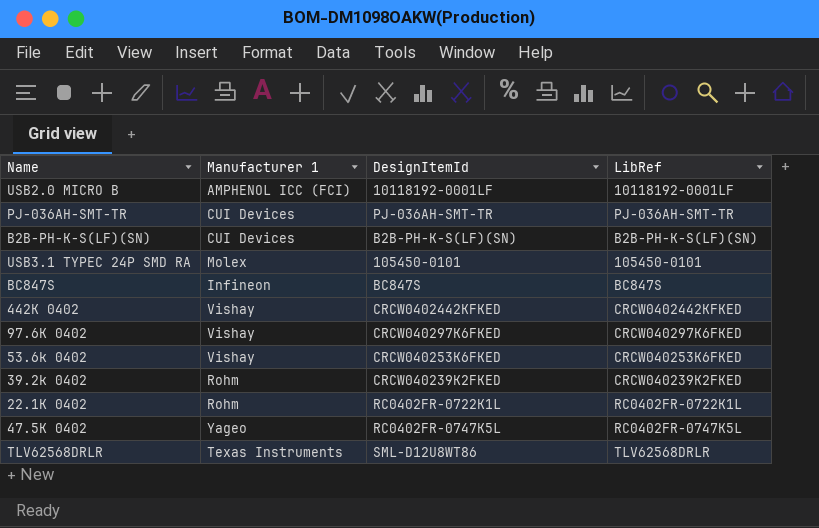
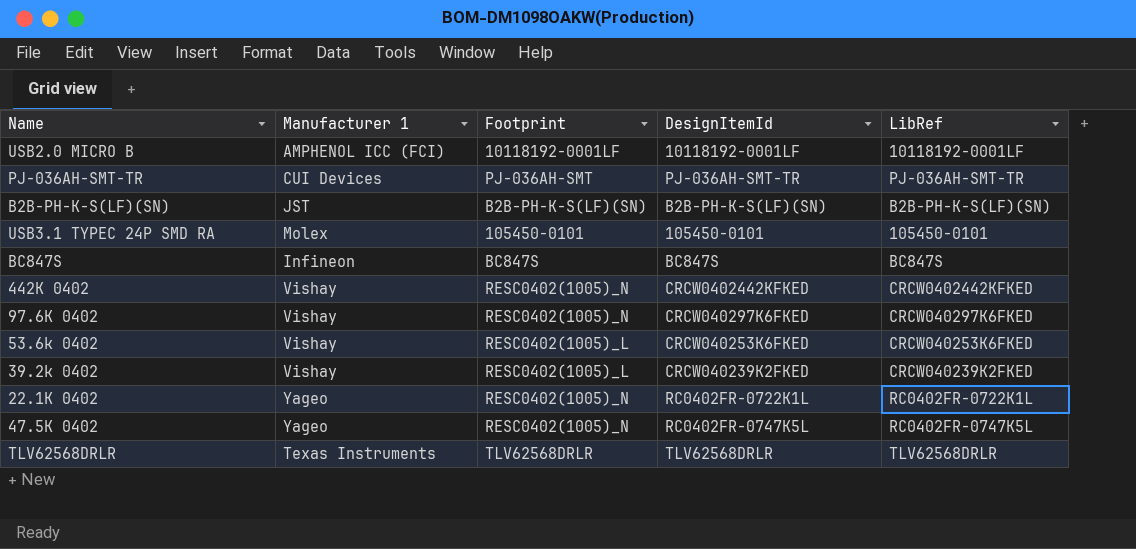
column Footprint | position: none -> 3
B2B-PH-K-S(LF)(SN) | Manufacturer 1: CUI Devices -> JST
39.2k 0402 | Manufacturer 1: Rohm -> Vishay
22.1K 0402 | Manufacturer 1: Rohm -> Yageo
TLV62568DRLR | DesignItemId: SML-D12U8WT86 -> TLV62568DRLR

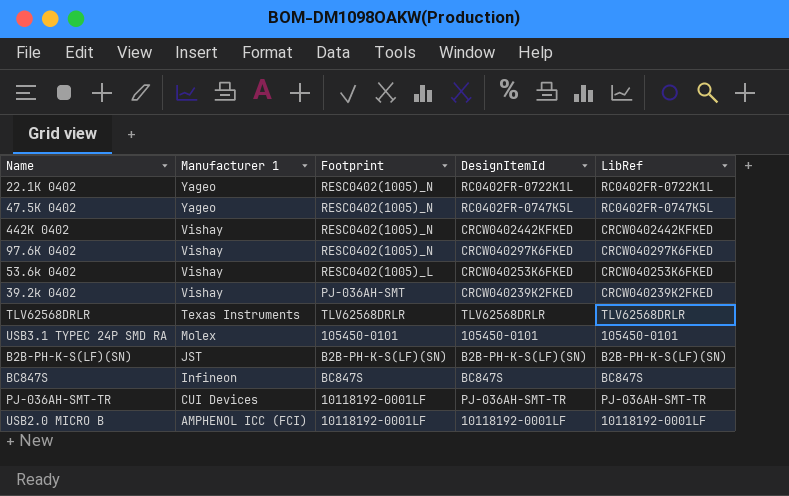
row order: none -> Manufacturer 1 descending
39.2k 0402 | Footprint: RESC0402(1005)_L -> PJ-036AH-SMT
PJ-036AH-SMT-TR | Footprint: PJ-036AH-SMT -> 10118192-0001LF

